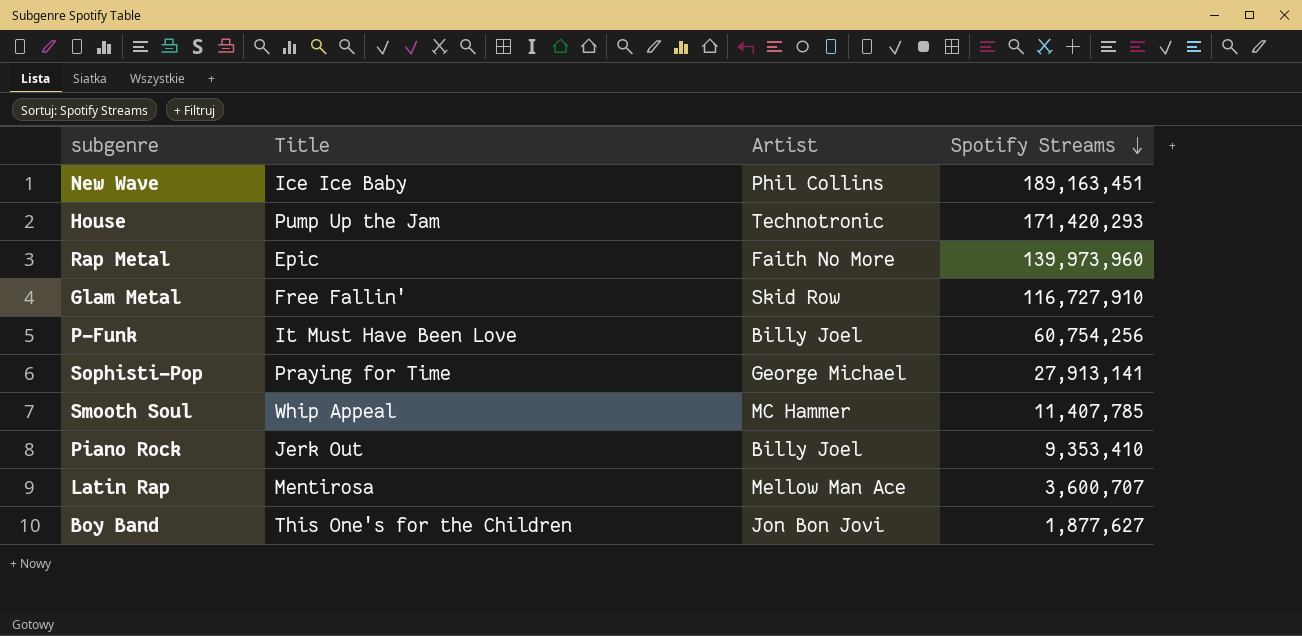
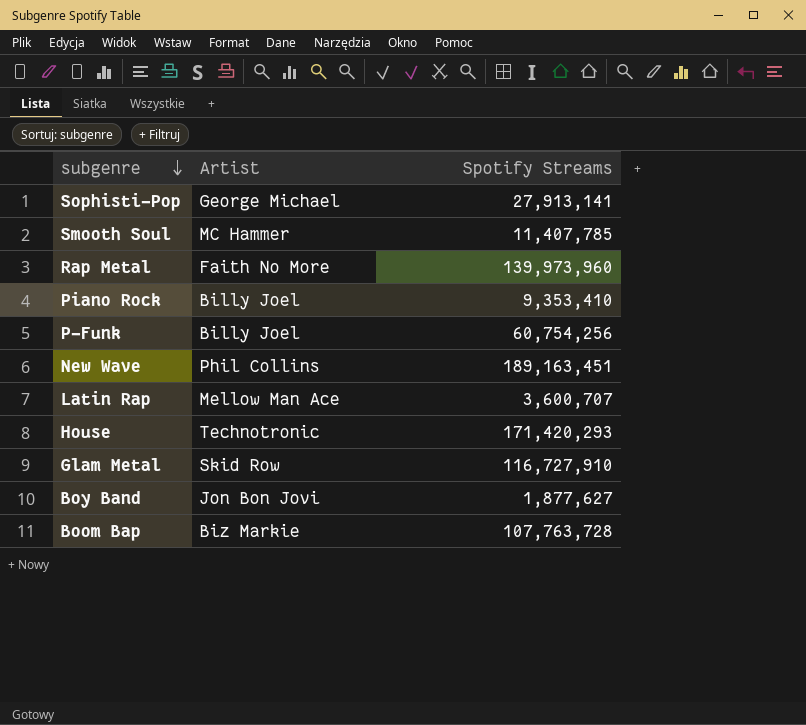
row order: Spotify Streams descending -> subgenre descending
column Title | position: 2 -> none
row Boom Bap: none -> Biz Markie | 107,763,728

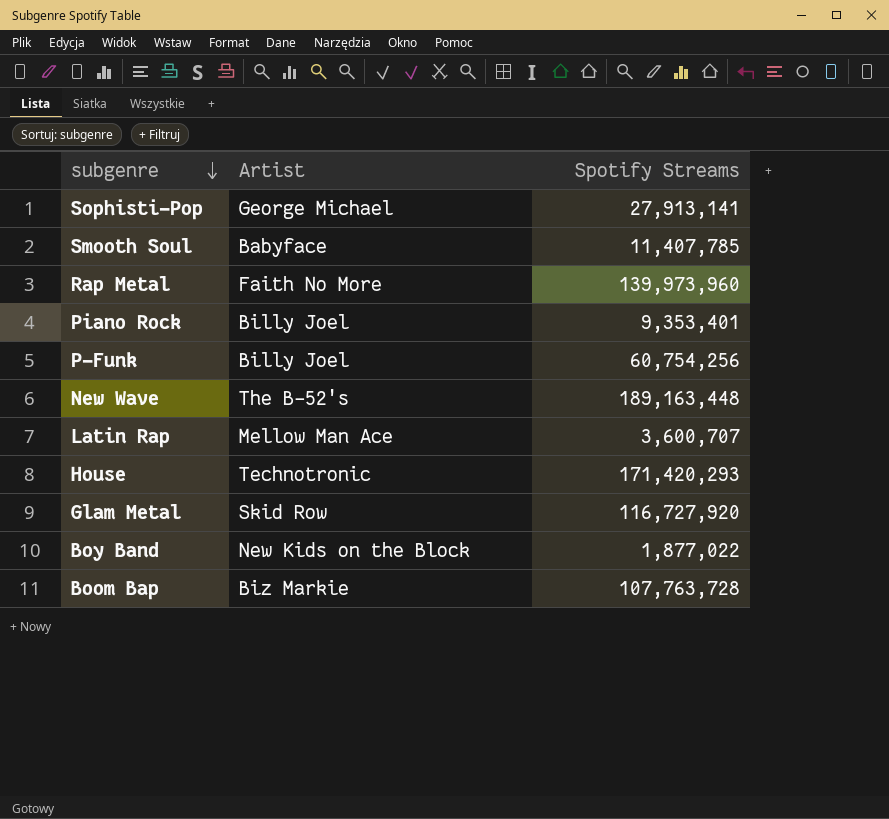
Smooth Soul | Artist: MC Hammer -> Babyface
Piano Rock | Spotify Streams: 9,353,410 -> 9,353,401
New Wave | Artist: Phil Collins -> The B-52's
New Wave | Spotify Streams: 189,163,451 -> 189,163,448
Glam Metal | Spotify Streams: 116,727,910 -> 116,727,920
Boy Band | Artist: Jon Bon Jovi -> New Kids on the Block
Boy Band | Spotify Streams: 1,877,627 -> 1,877,022

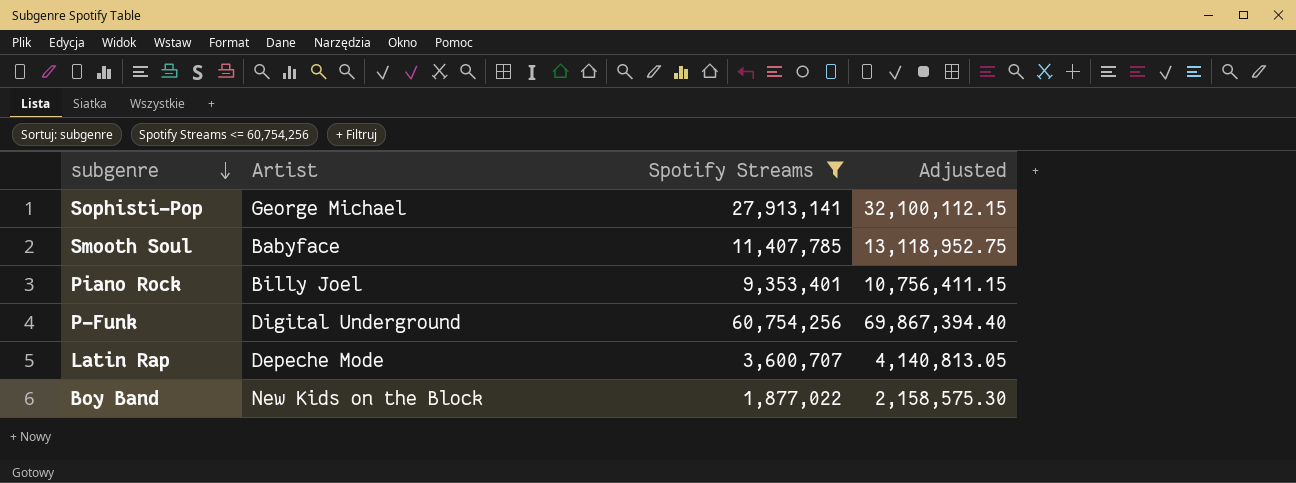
filter: none -> Spotify Streams <= 60,754,256
column Adjusted | formula: none -> [Spotify Streams] * 1.15
P-Funk | Artist: Billy Joel -> Digital Underground
Latin Rap | Artist: Mellow Man Ace -> Depeche Mode

